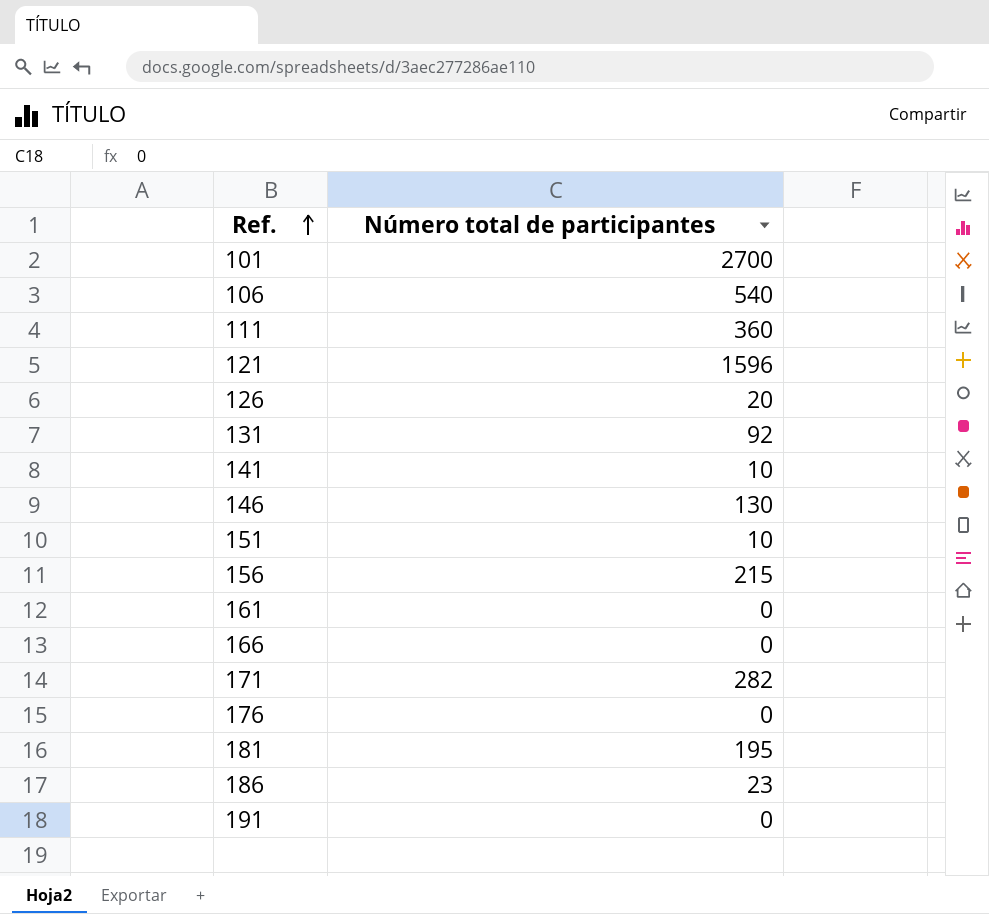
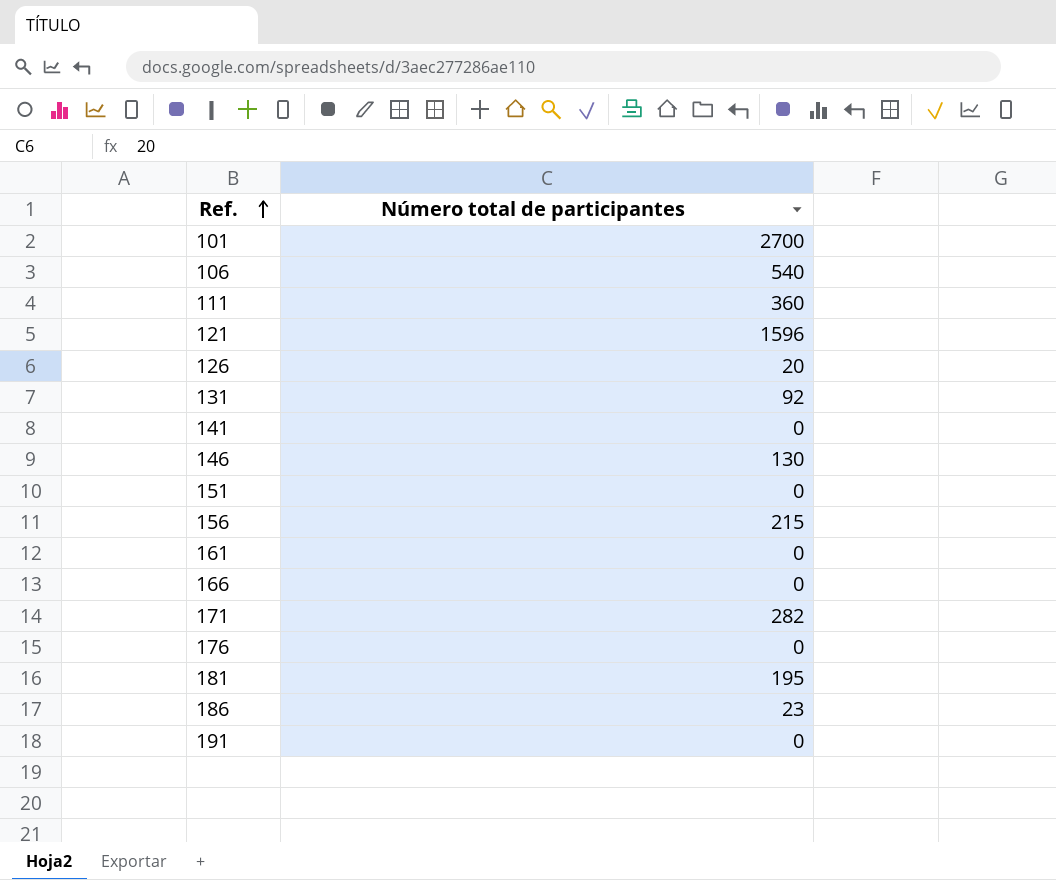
141 | Número total de participantes: 10 -> 0
151 | Número total de participantes: 10 -> 0

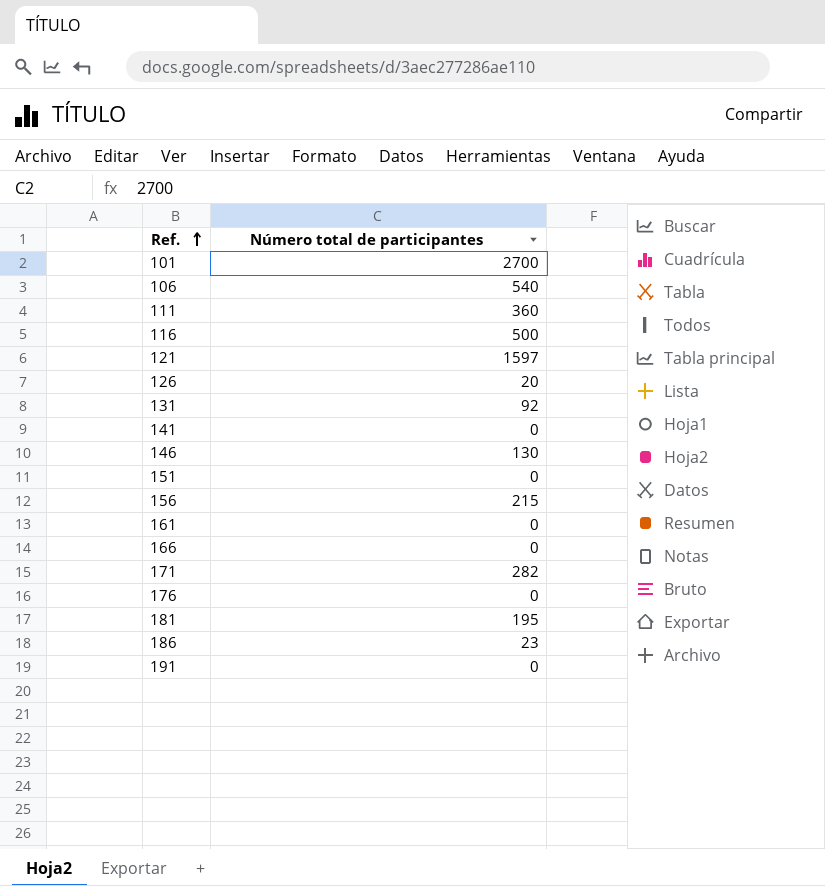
row 116: none -> 500
121 | Número total de participantes: 1596 -> 1597

